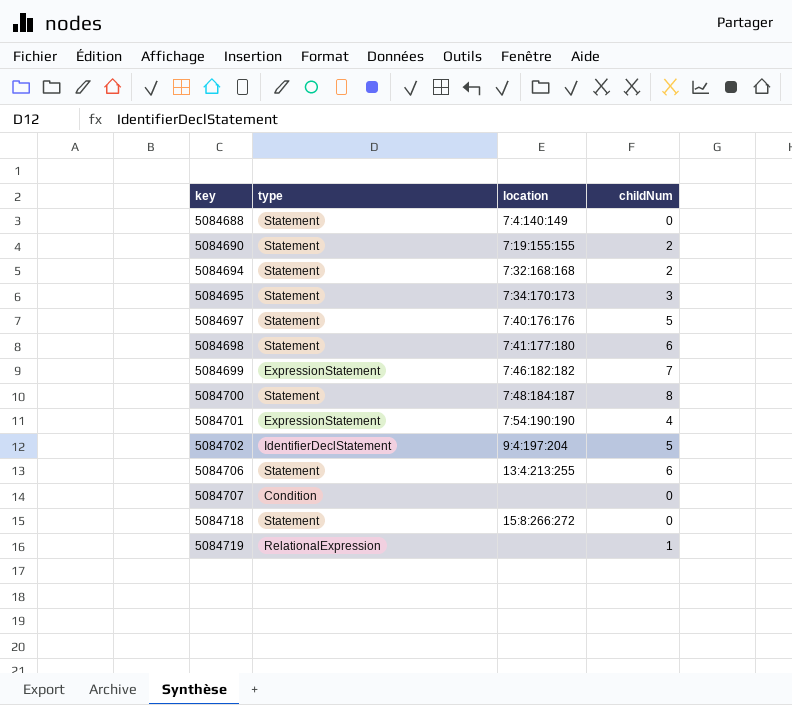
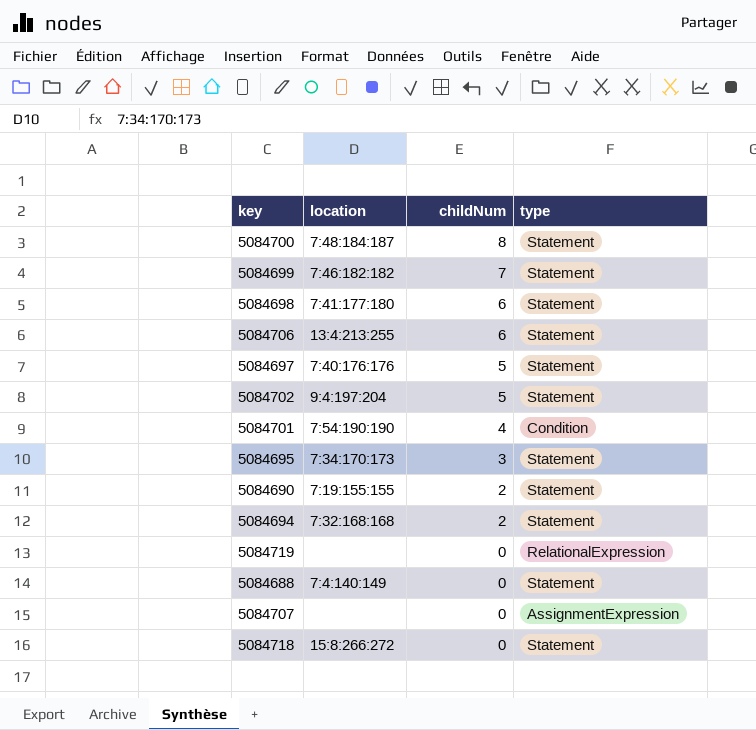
row order: key ascending -> childNum descending
column type | position: 2 -> 4
5084699 | type: ExpressionStatement -> Statement
5084702 | type: IdentifierDeclStatement -> Statement
5084701 | type: ExpressionStatement -> Condition
5084719 | childNum: 1 -> 0
5084707 | type: Condition -> AssignmentExpression

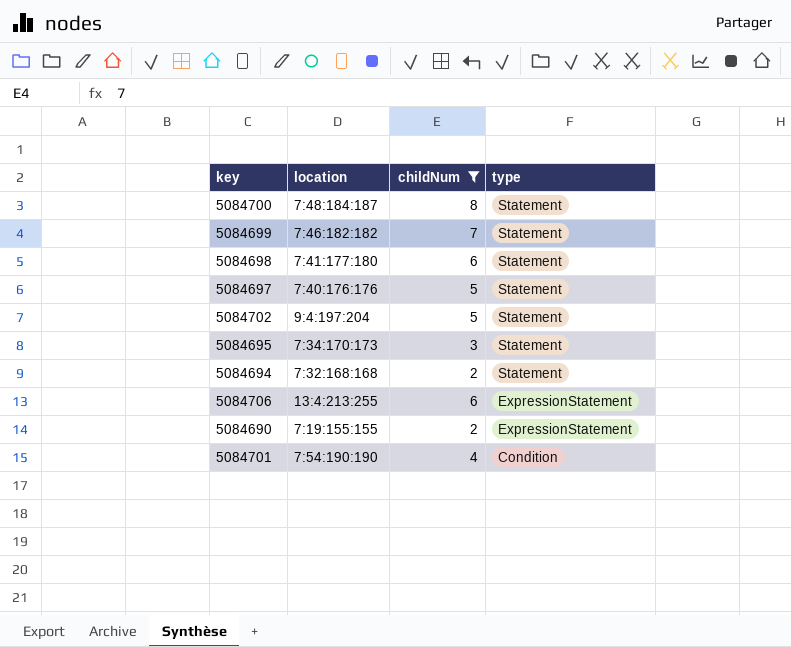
filter: none -> childNum != 0
row order: childNum descending -> type descending
5084706 | type: Statement -> ExpressionStatement
5084690 | type: Statement -> ExpressionStatement

